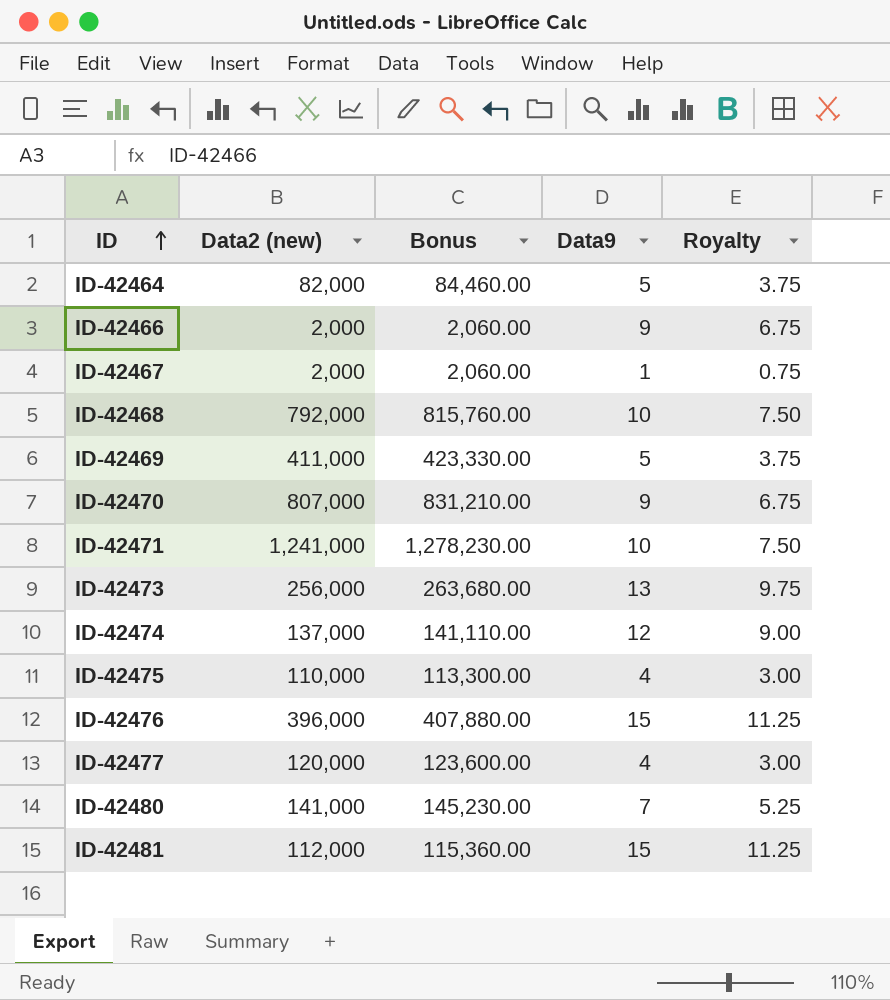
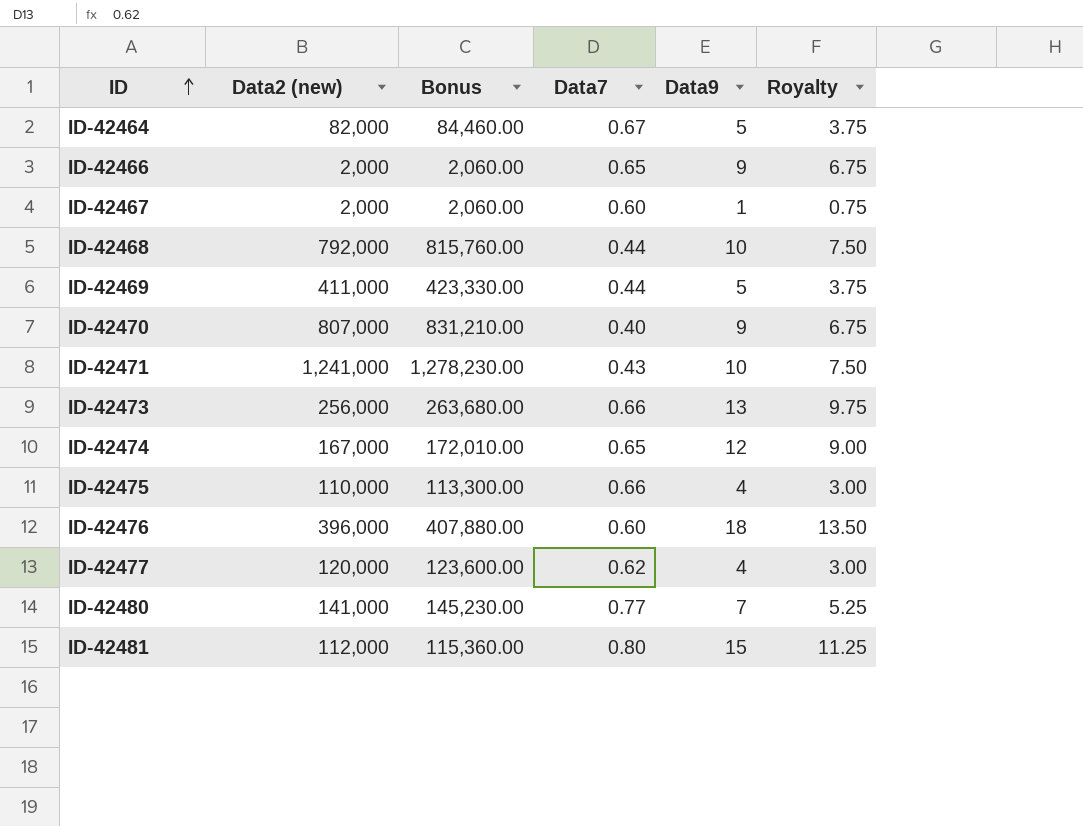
column Data7 | position: none -> 4
ID-42474 | Data2 (new): 137,000 -> 167,000
ID-42474 | Bonus: 141,110.00 -> 172,010.00
ID-42476 | Data9: 15 -> 18
ID-42476 | Royalty: 11.25 -> 13.50

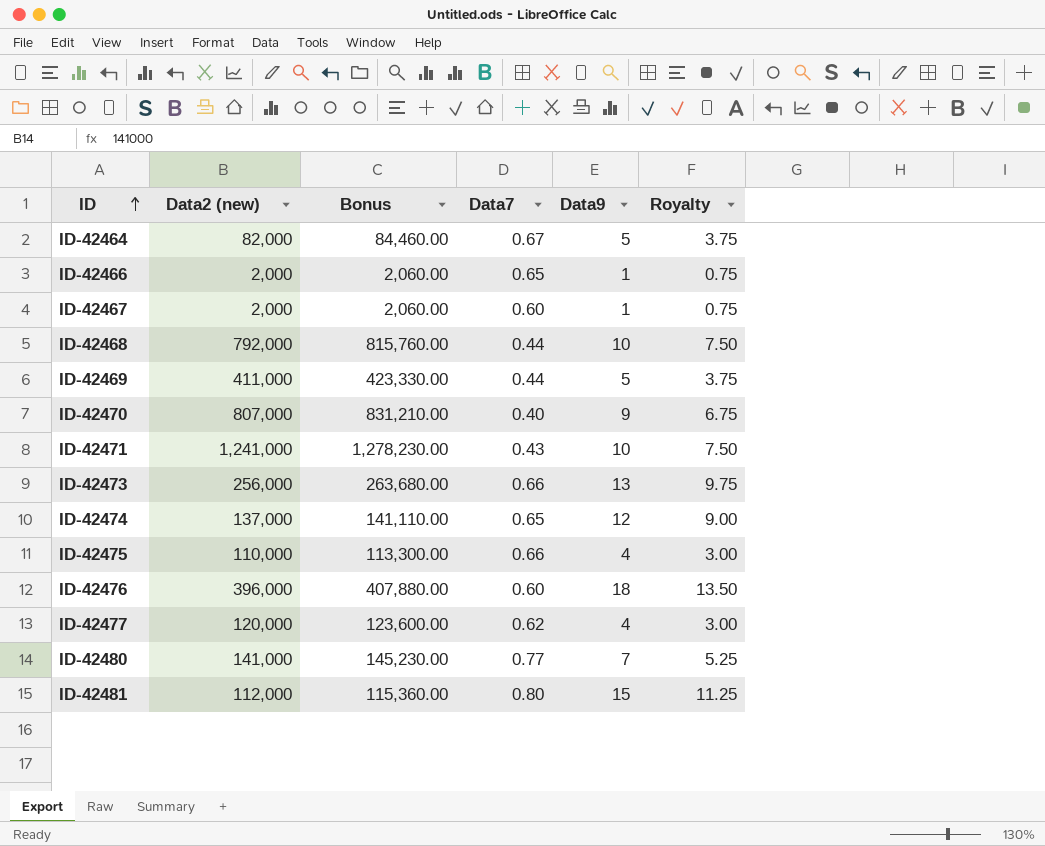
ID-42466 | Data9: 9 -> 1
ID-42466 | Royalty: 6.75 -> 0.75
ID-42474 | Data2 (new): 167,000 -> 137,000
ID-42474 | Bonus: 172,010.00 -> 141,110.00

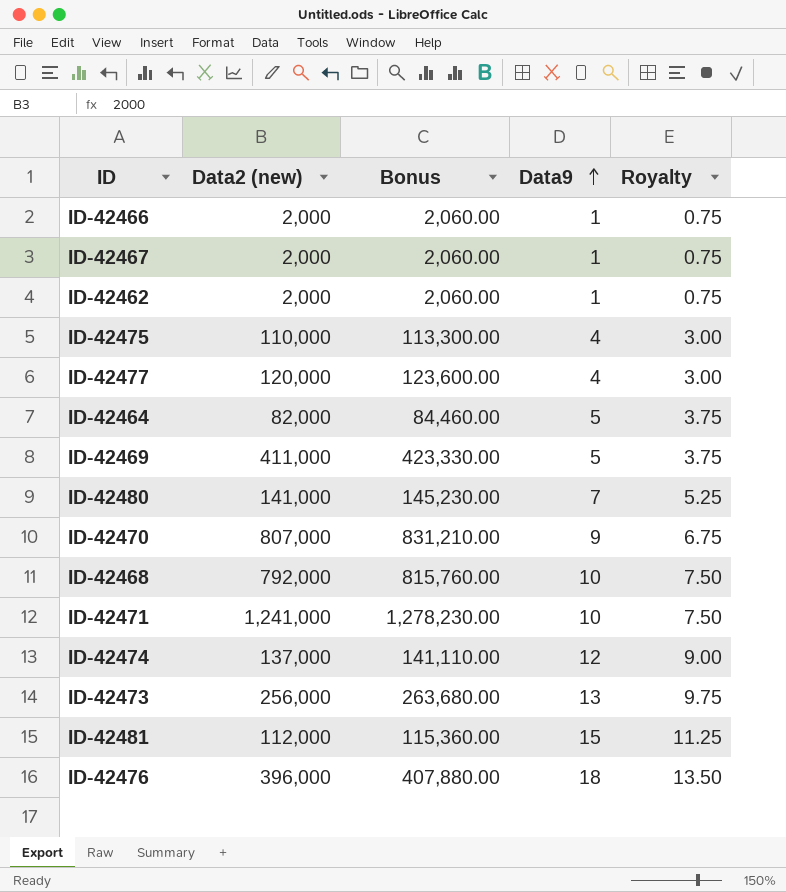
row order: ID ascending -> Data9 ascending
column Data7 | position: 4 -> none
row ID-42462: none -> 2,000 | 2,060.00 | 1 | 0.75

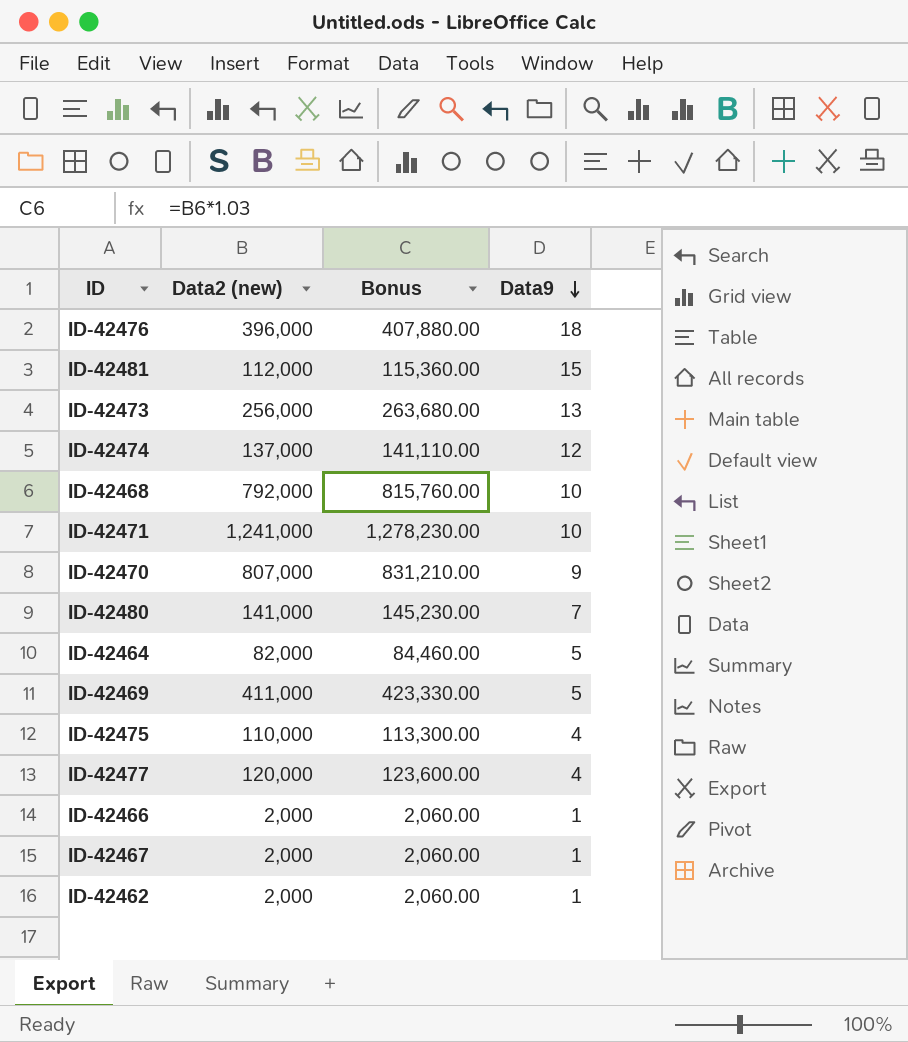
row order: Data9 ascending -> Data9 descending
column Royalty | formula: [Data9] * 0.75 -> none

